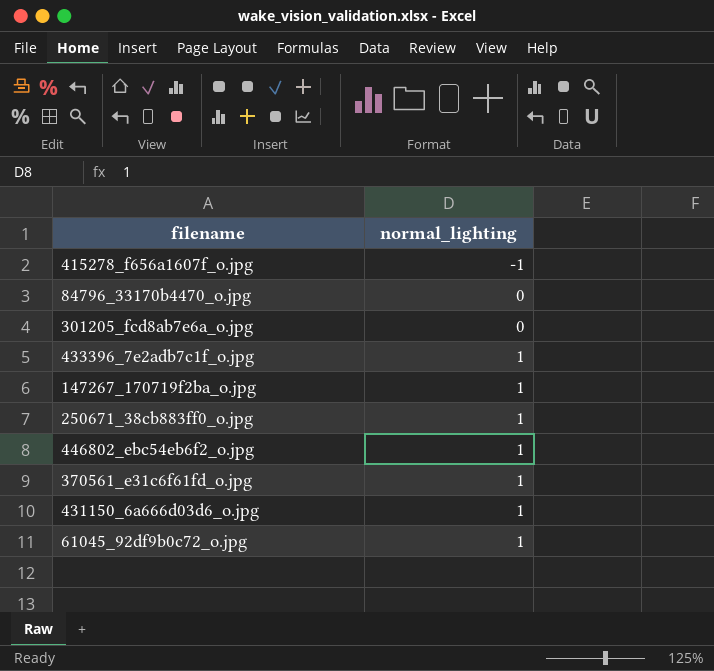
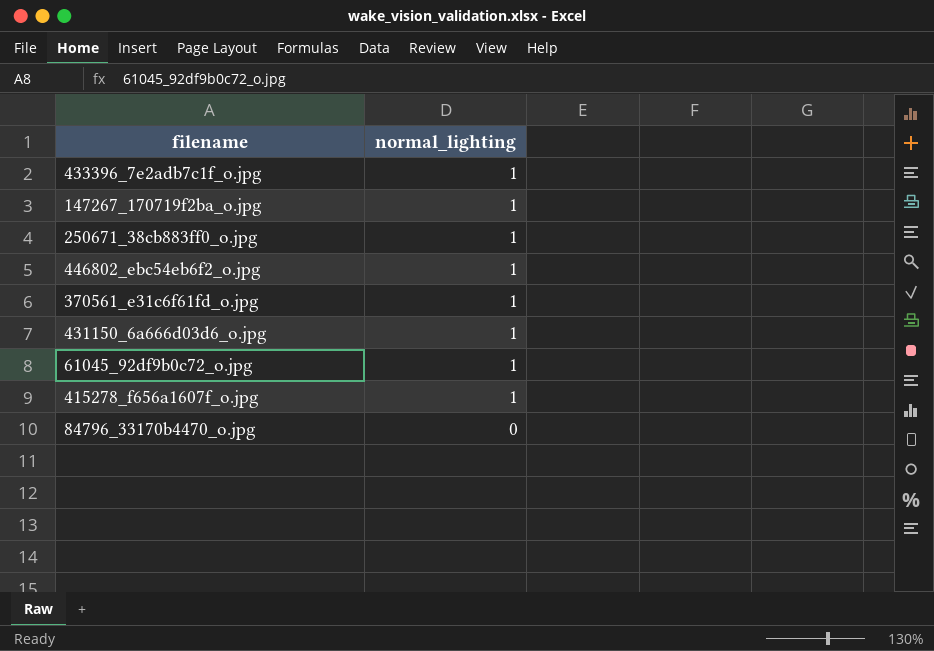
row order: normal_lighting ascending -> normal_lighting descending
row 301205_fcd8ab7e6a_o.jpg: 0 -> none
415278_f656a1607f_o.jpg | normal_lighting: -1 -> 1

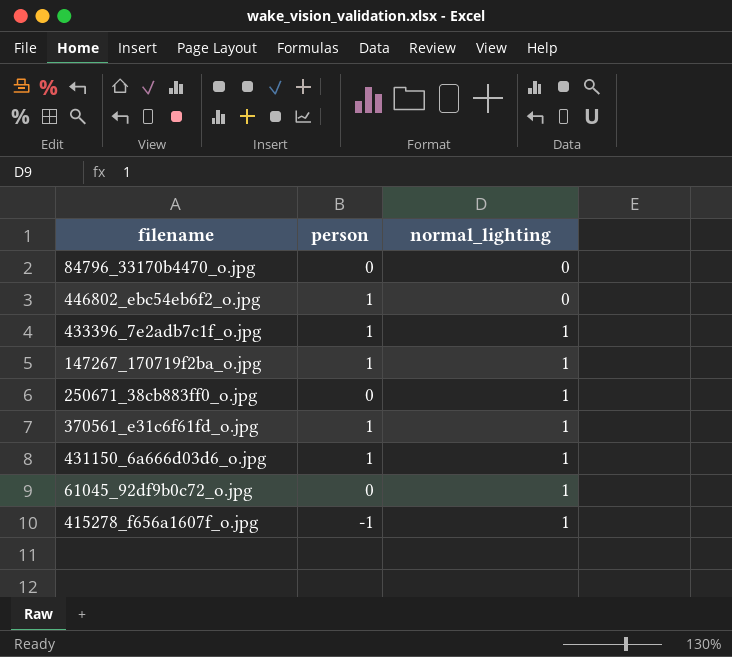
row order: normal_lighting descending -> normal_lighting ascending
column person | position: none -> 2
446802_ebc54eb6f2_o.jpg | normal_lighting: 1 -> 0

